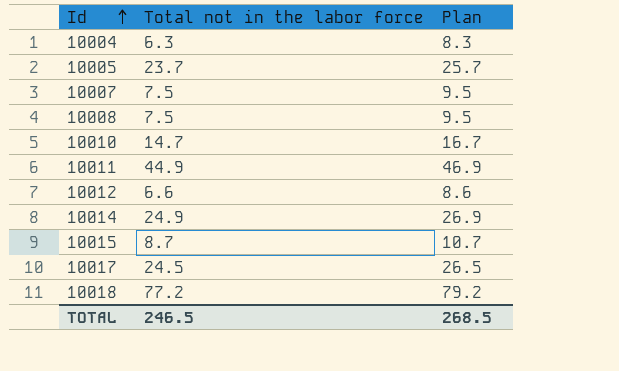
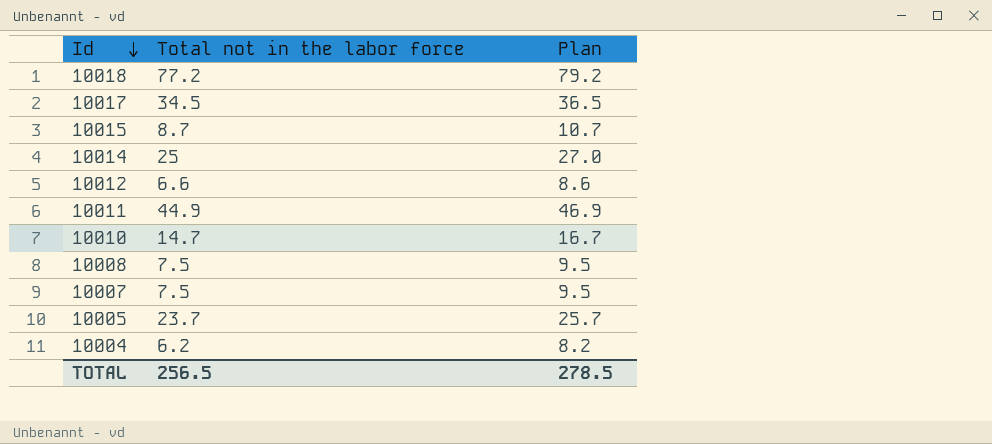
row order: Id ascending -> Id descending
10017 | Total not in the labor force: 24.5 -> 34.5
10017 | Plan: 26.5 -> 36.5
10014 | Total not in the labor force: 24.9 -> 25
10014 | Plan: 26.9 -> 27.0
10004 | Total not in the labor force: 6.3 -> 6.2
10004 | Plan: 8.3 -> 8.2
TOTAL | Total not in the labor force: 246.5 -> 256.5
TOTAL | Plan: 268.5 -> 278.5

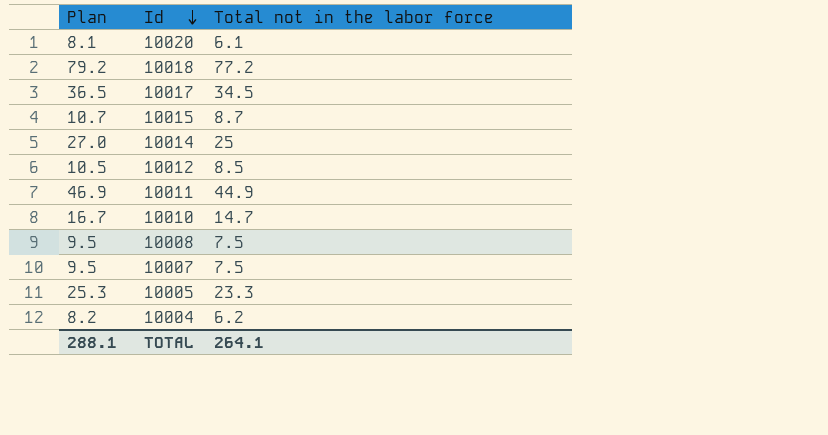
column Plan | position: 3 -> 1
row 10020: none -> 8.1 | 6.1
10012 | Plan: 8.6 -> 10.5
10012 | Total not in the labor force: 6.6 -> 8.5
10005 | Plan: 25.7 -> 25.3
10005 | Total not in the labor force: 23.7 -> 23.3
TOTAL | Plan: 278.5 -> 288.1
TOTAL | Total not in the labor force: 256.5 -> 264.1

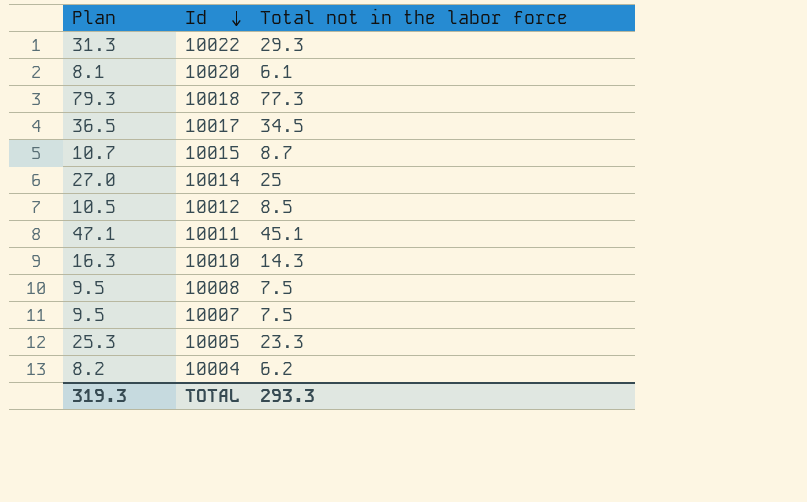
row 10022: none -> 31.3 | 29.3
10018 | Plan: 79.2 -> 79.3
10018 | Total not in the labor force: 77.2 -> 77.3
10011 | Plan: 46.9 -> 47.1
10011 | Total not in the labor force: 44.9 -> 45.1
10010 | Plan: 16.7 -> 16.3
10010 | Total not in the labor force: 14.7 -> 14.3
TOTAL | Plan: 288.1 -> 319.3
TOTAL | Total not in the labor force: 264.1 -> 293.3

